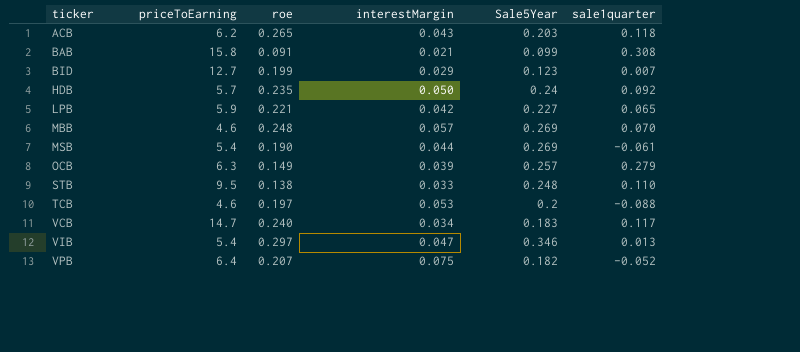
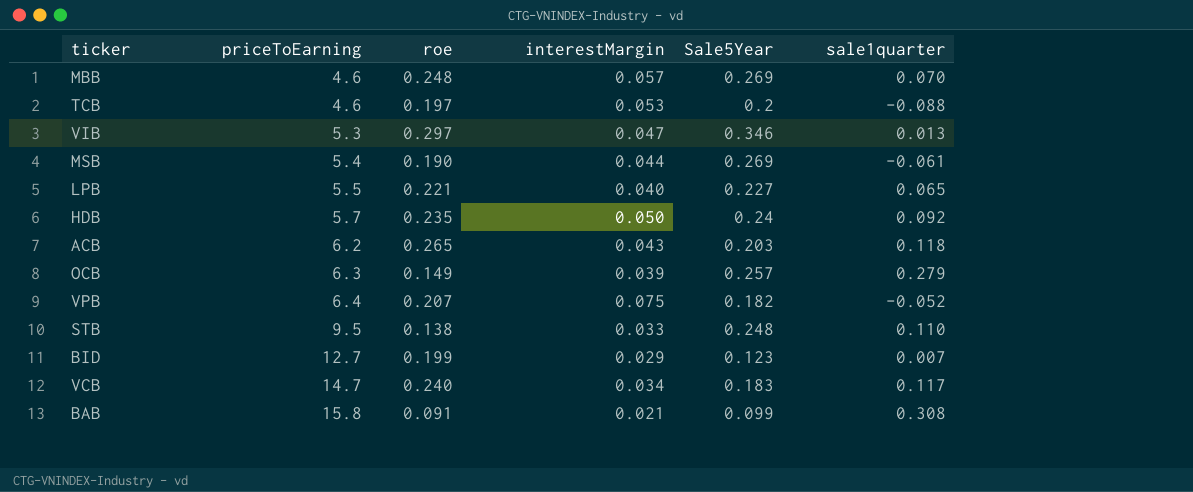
row order: ticker ascending -> priceToEarning ascending
VIB | priceToEarning: 5.4 -> 5.3
LPB | priceToEarning: 5.9 -> 5.5
LPB | interestMargin: 0.042 -> 0.040

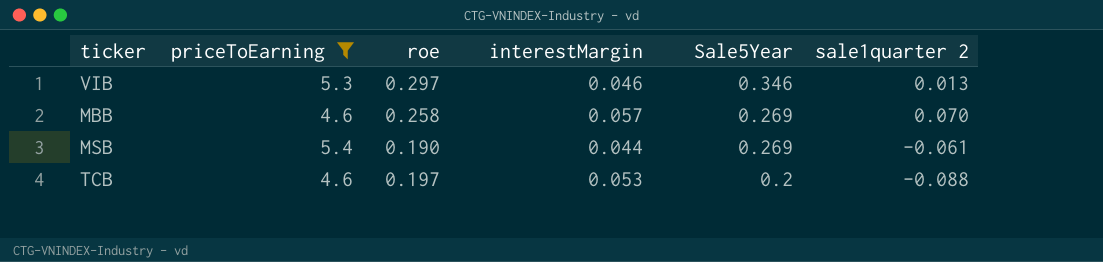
filter: none -> priceToEarning <= 5.4
row order: priceToEarning ascending -> Sale5Year descending
column name: sale1quarter -> sale1quarter 2
VIB | interestMargin: 0.047 -> 0.046
MBB | roe: 0.248 -> 0.258

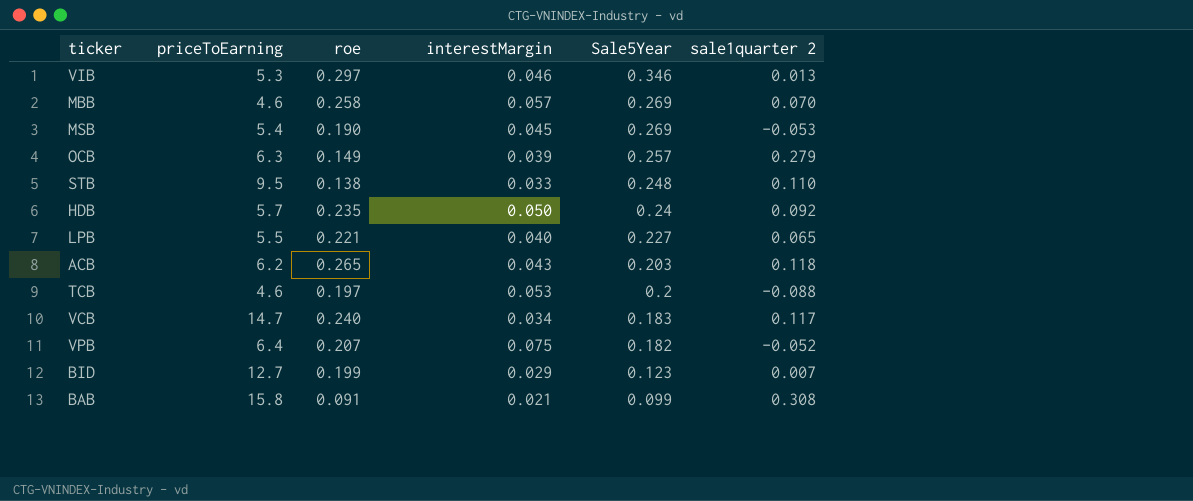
filter: priceToEarning <= 5.4 -> none
MSB | interestMargin: 0.044 -> 0.045
MSB | sale1quarter 2: -0.061 -> -0.053

